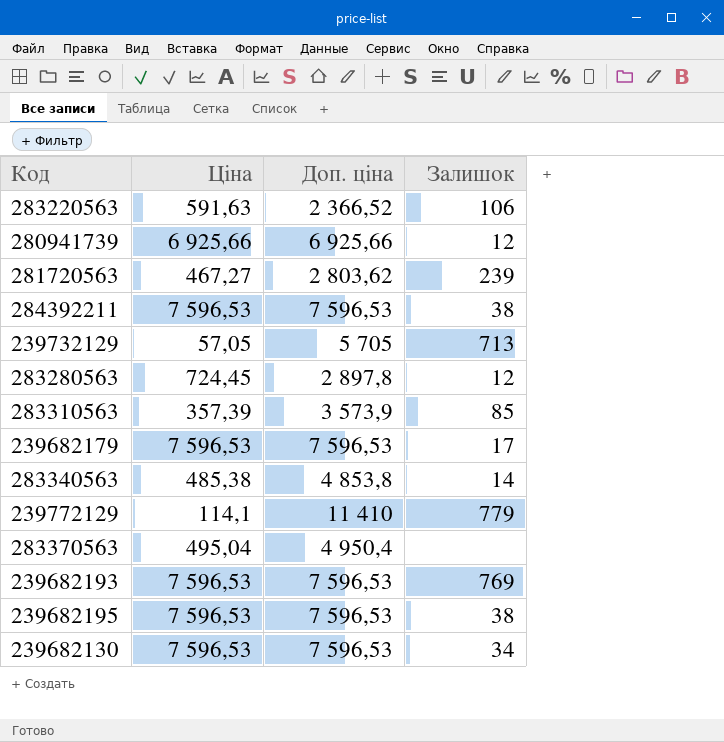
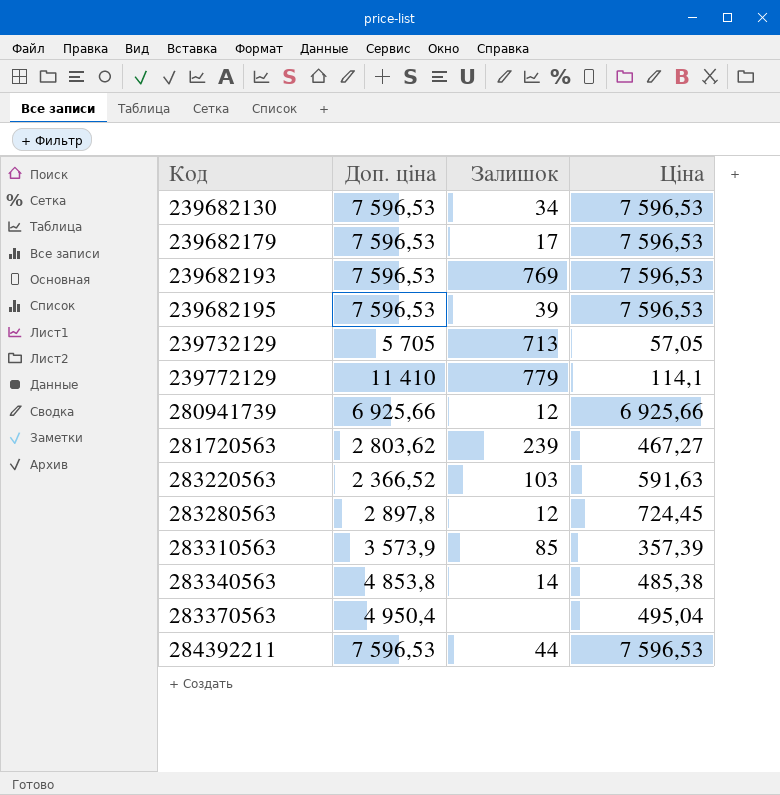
row order: none -> Код ascending
column Ціна | position: 2 -> 4
239682195 | Залишок: 38 -> 39
283220563 | Залишок: 106 -> 103
284392211 | Залишок: 38 -> 44

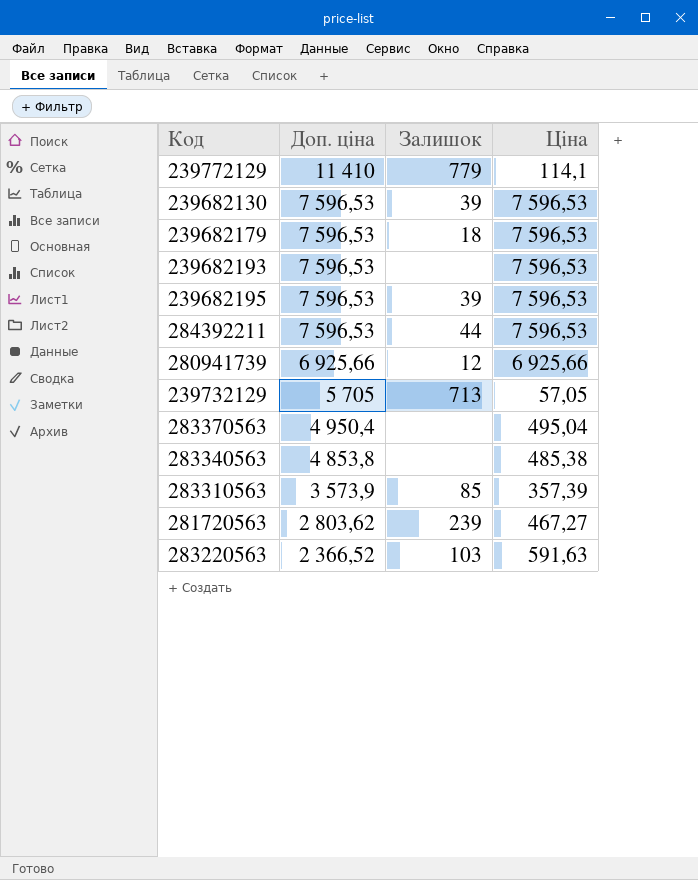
row order: Код ascending -> Доп. ціна descending
row 283280563: 2 897,8 | 12 | 724,45 -> none
239682130 | Залишок: 34 -> 39
239682179 | Залишок: 17 -> 18
239682193 | Залишок: 769 -> none
283340563 | Залишок: 14 -> none

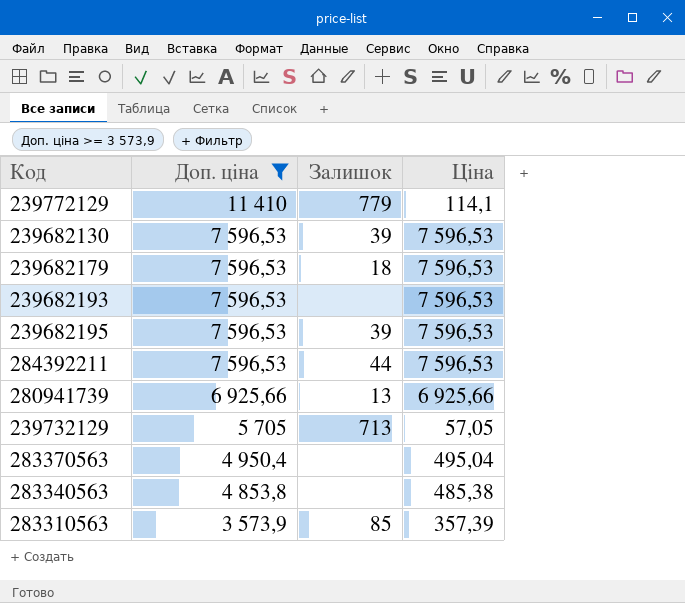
filter: none -> Доп. ціна >= 3 573,9
280941739 | Залишок: 12 -> 13

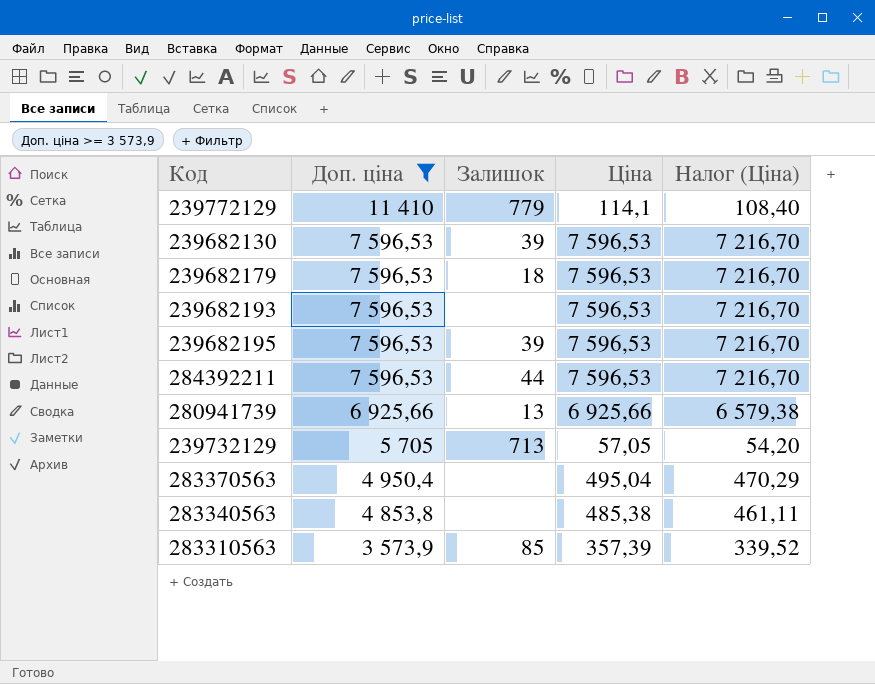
column Налог (Ціна) | formula: none -> [Ціна] * 0,95

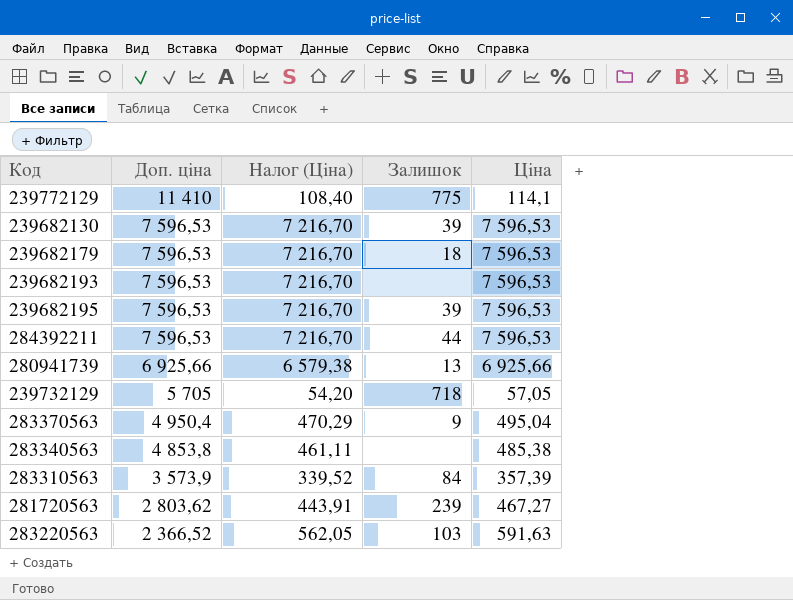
filter: Доп. ціна >= 3 573,9 -> none
column Налог (Ціна) | position: 5 -> 3
239772129 | Залишок: 779 -> 775
239732129 | Залишок: 713 -> 718
283370563 | Залишок: none -> 9
283310563 | Залишок: 85 -> 84

